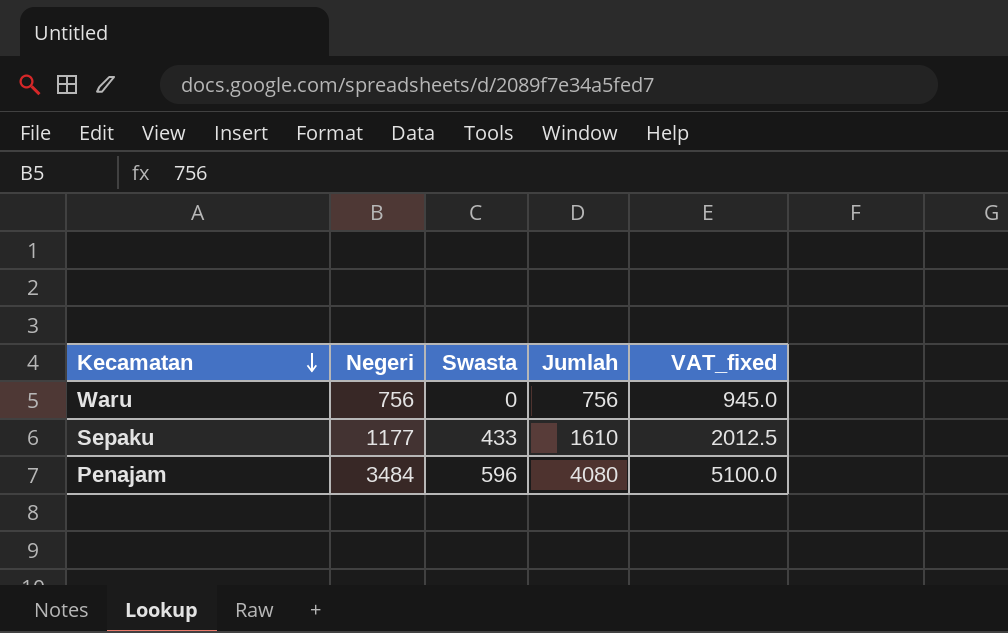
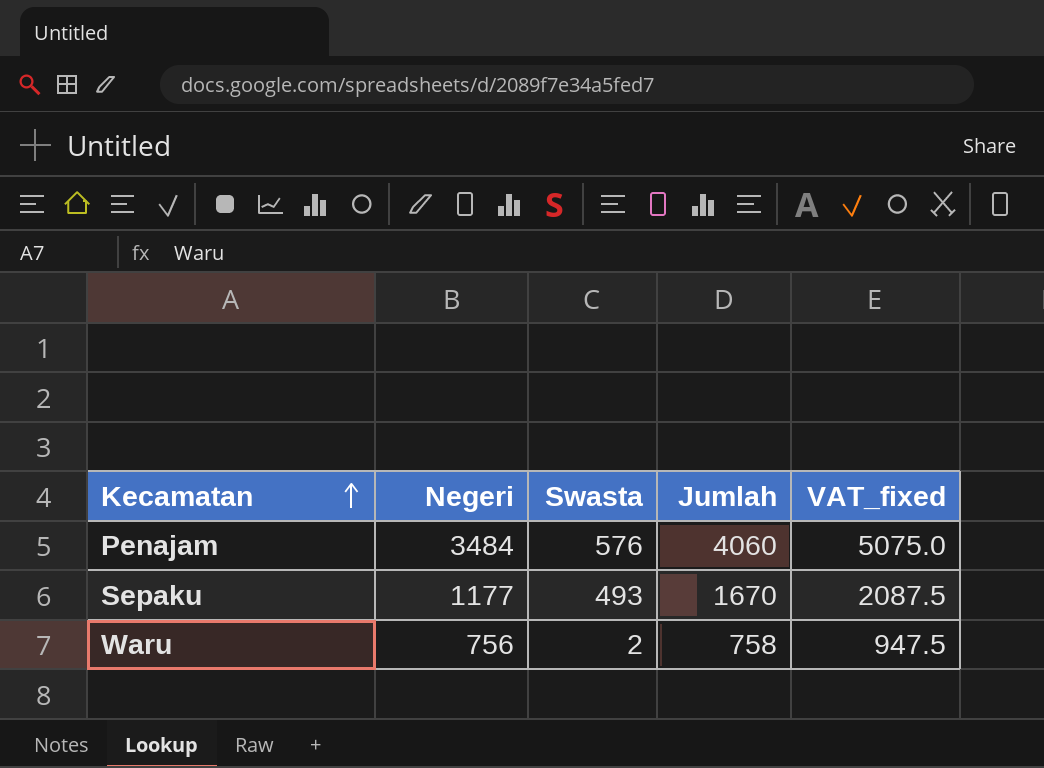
row order: Kecamatan descending -> Kecamatan ascending
Penajam | Swasta: 596 -> 576
Penajam | Jumlah: 4080 -> 4060
Penajam | VAT_fixed: 5100.0 -> 5075.0
Sepaku | Swasta: 433 -> 493
Sepaku | Jumlah: 1610 -> 1670
Sepaku | VAT_fixed: 2012.5 -> 2087.5
Waru | Swasta: 0 -> 2
Waru | Jumlah: 756 -> 758
Waru | VAT_fixed: 945.0 -> 947.5

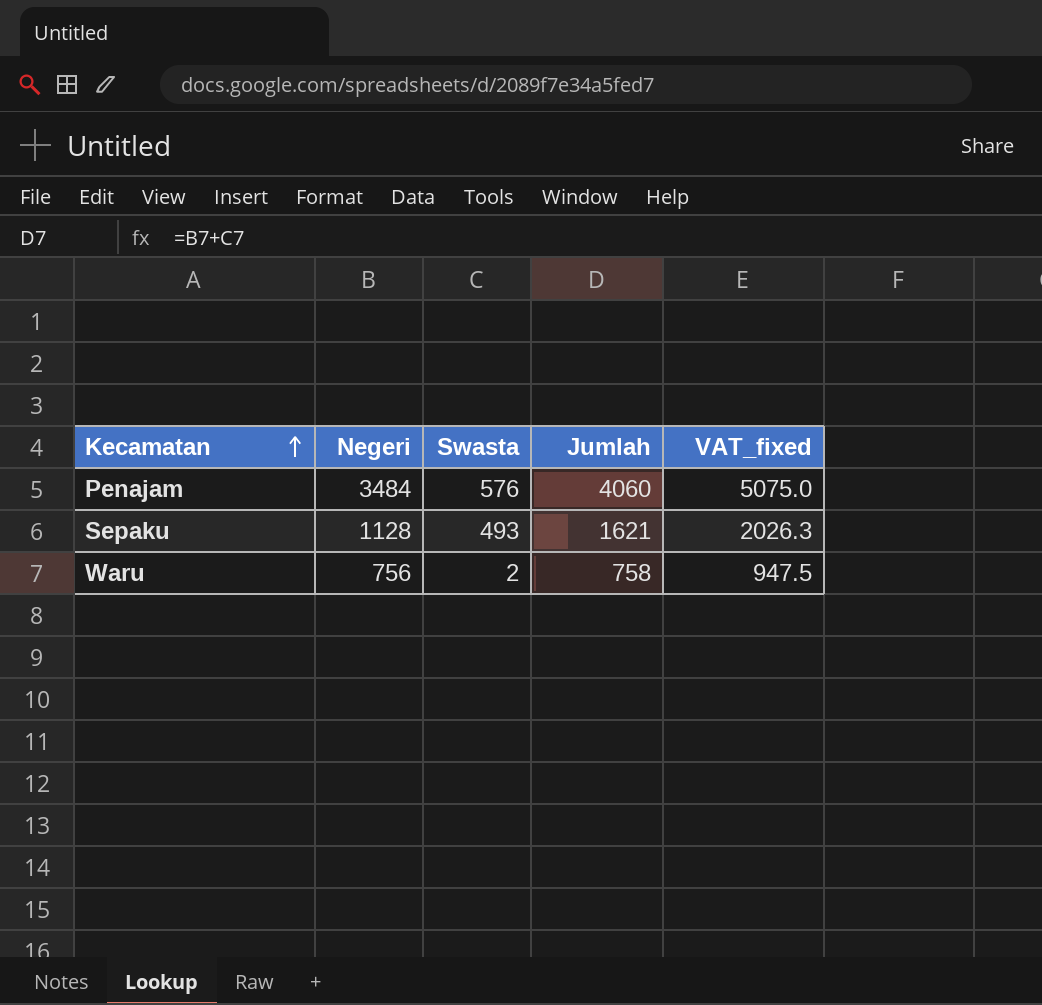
Sepaku | Negeri: 1177 -> 1128
Sepaku | Jumlah: 1670 -> 1621
Sepaku | VAT_fixed: 2087.5 -> 2026.3

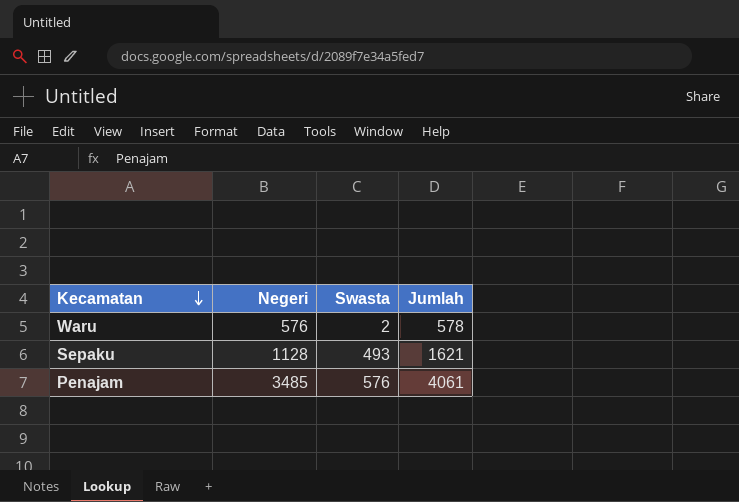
row order: Kecamatan ascending -> Kecamatan descending
column VAT_fixed | formula: [Jumlah] * 1.25 -> none
Waru | Negeri: 756 -> 576
Waru | Jumlah: 758 -> 578
Penajam | Negeri: 3484 -> 3485
Penajam | Jumlah: 4060 -> 4061

